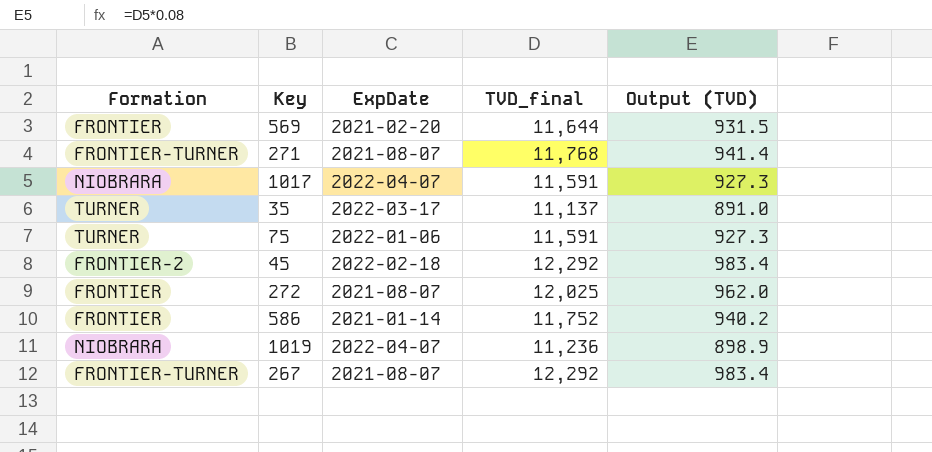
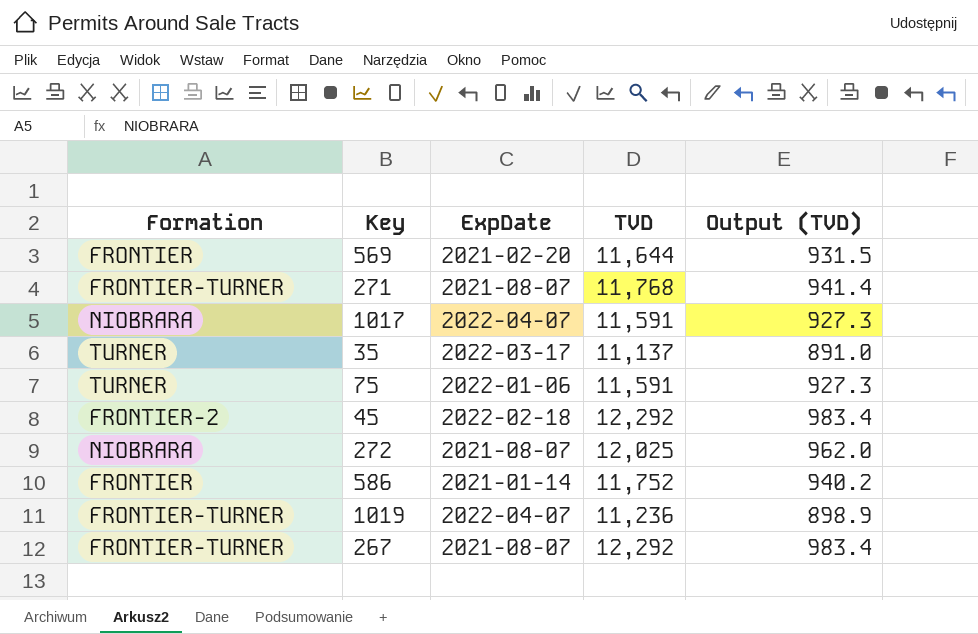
column name: TVD_final -> TVD
272 | Formation: FRONTIER -> NIOBRARA
1019 | Formation: NIOBRARA -> FRONTIER-TURNER

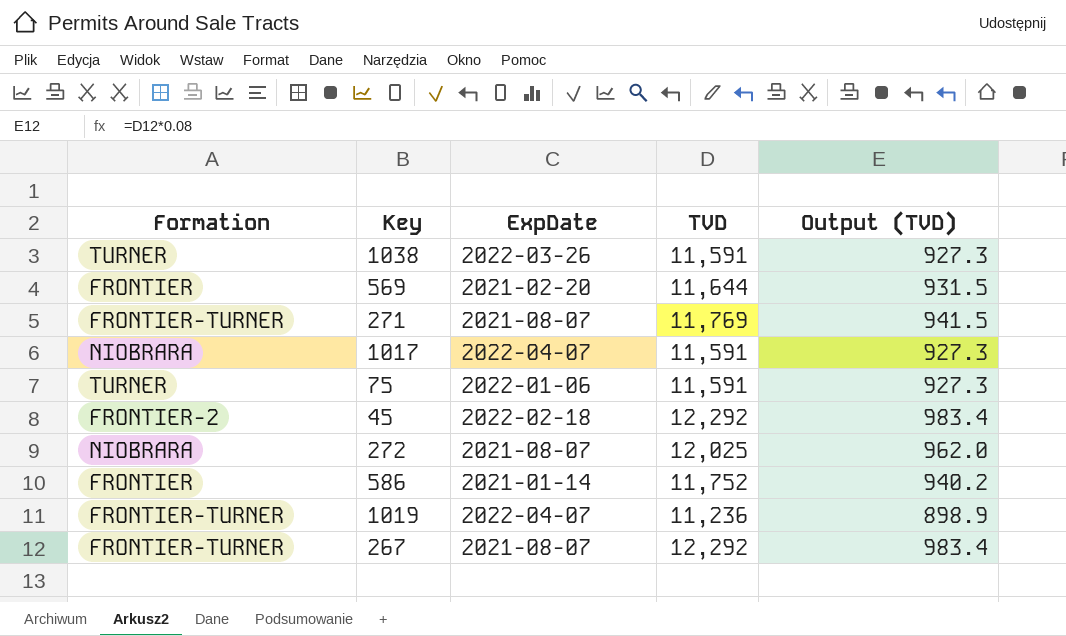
row 35: TURNER | 2022-03-17 | 11,137 | 891.0 -> none
row 1038: none -> TURNER | 2022-03-26 | 11,591 | 927.3
271 | TVD: 11,768 -> 11,769
271 | Output (TVD): 941.4 -> 941.5

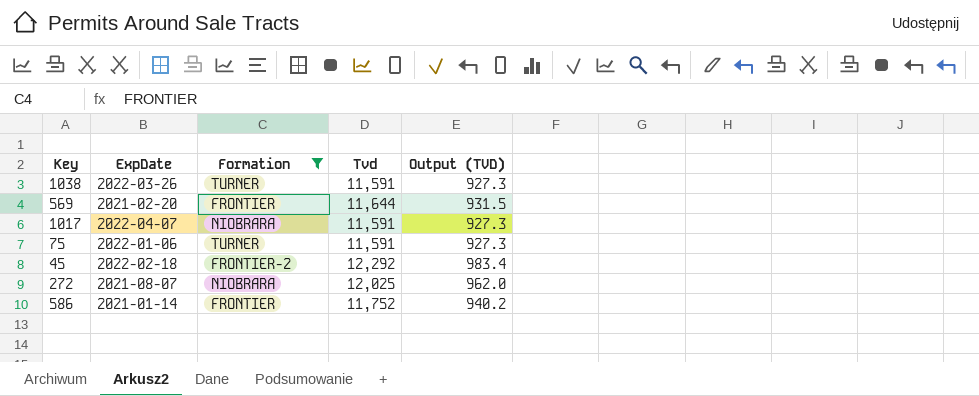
filter: none -> Formation != FRONTIER-TURNER
column Formation | position: 1 -> 3
column name: TVD -> Tvd

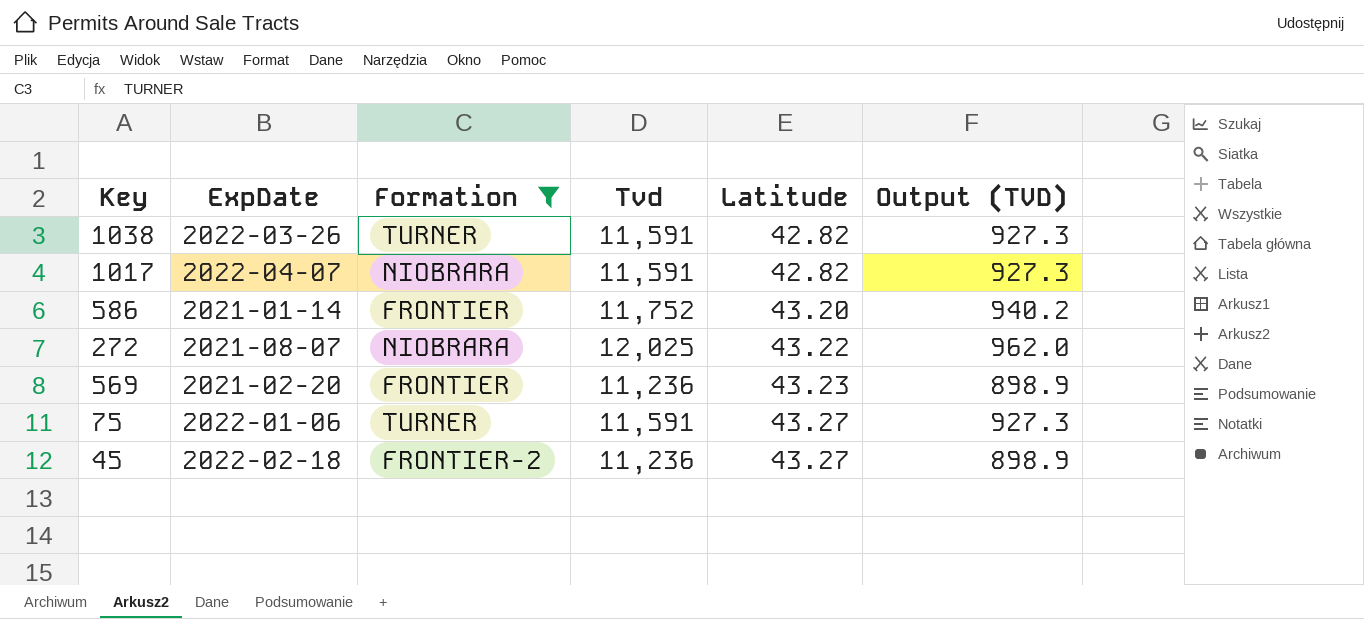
row order: none -> Latitude ascending
column Latitude | position: none -> 5
569 | Tvd: 11,644 -> 11,236
569 | Output (TVD): 931.5 -> 898.9
45 | Tvd: 12,292 -> 11,236
45 | Output (TVD): 983.4 -> 898.9

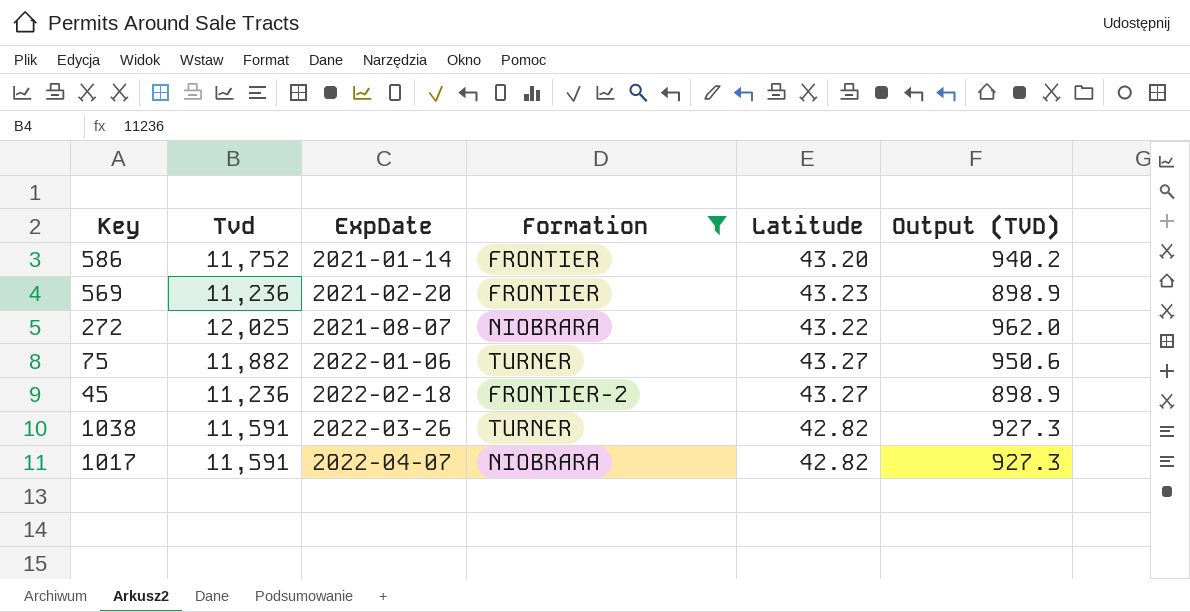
row order: Latitude ascending -> ExpDate ascending
column Tvd | position: 4 -> 2
75 | Tvd: 11,591 -> 11,882
75 | Output (TVD): 927.3 -> 950.6

